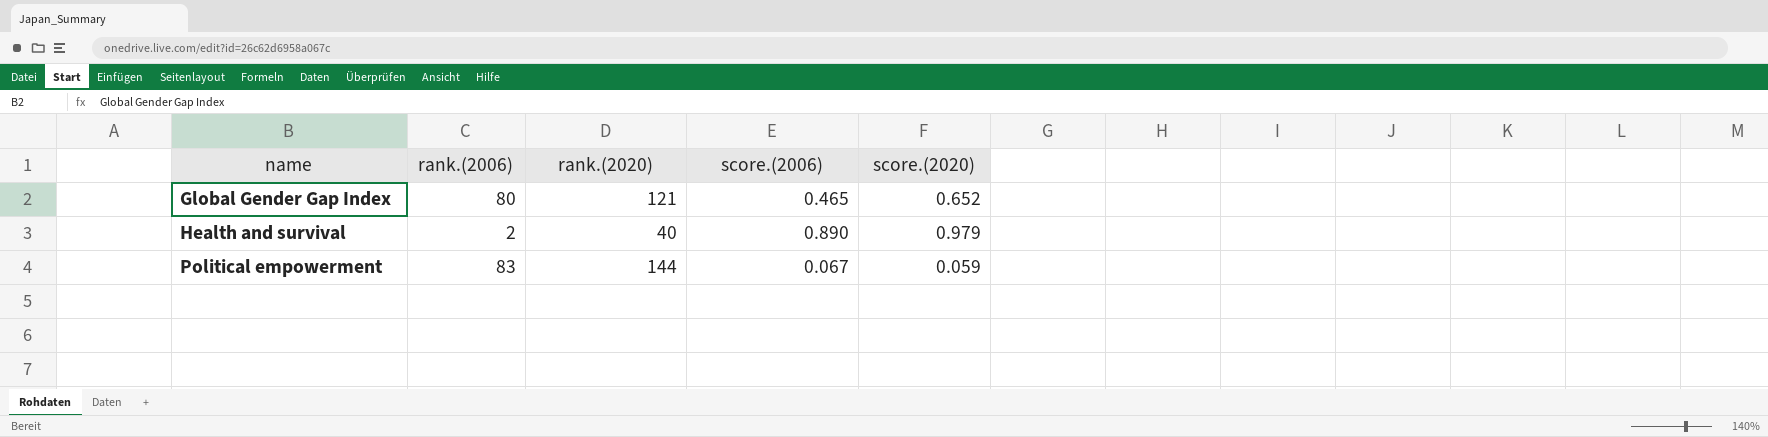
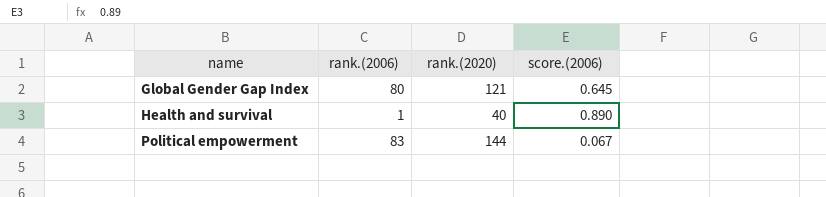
column score.(2020) | position: 5 -> none
Global Gender Gap Index | score.(2006): 0.465 -> 0.645
Health and survival | rank.(2006): 2 -> 1

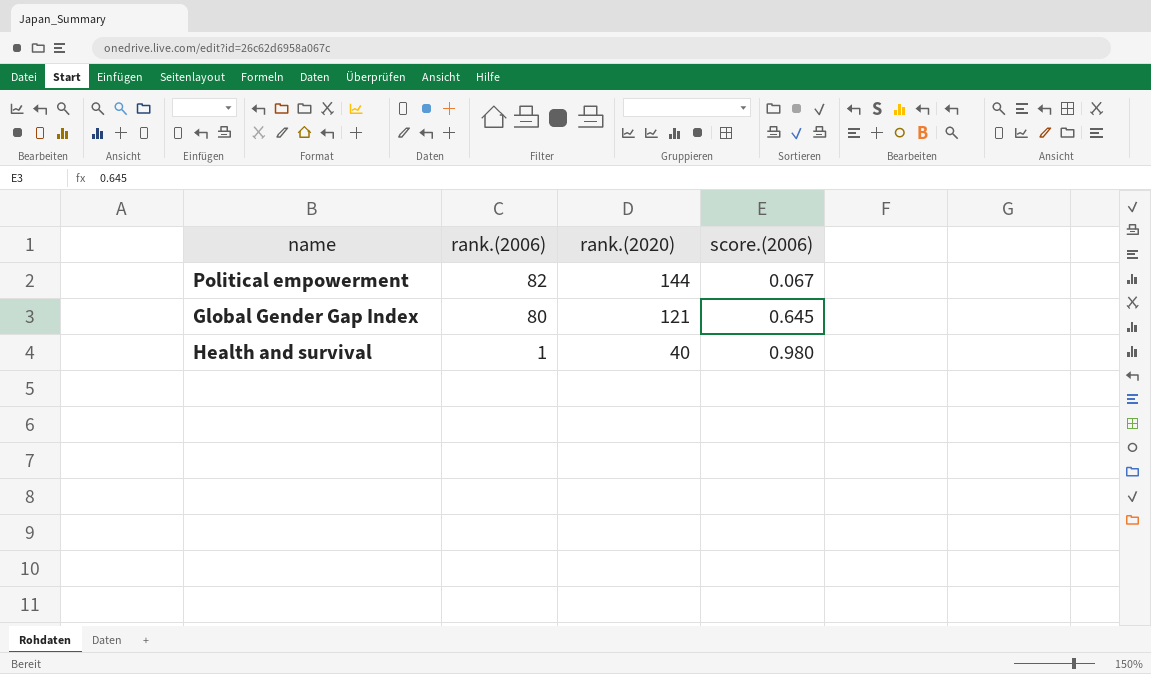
row order: name ascending -> rank.(2006) descending
Political empowerment | rank.(2006): 83 -> 82
Health and survival | score.(2006): 0.890 -> 0.980

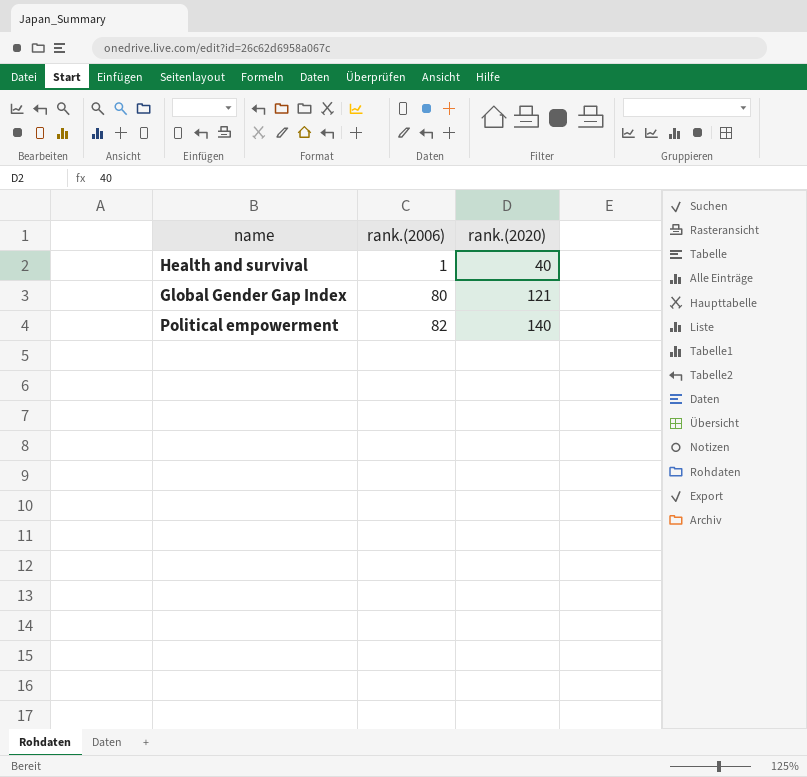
row order: rank.(2006) descending -> rank.(2006) ascending
column score.(2006) | position: 4 -> none
Political empowerment | rank.(2020): 144 -> 140

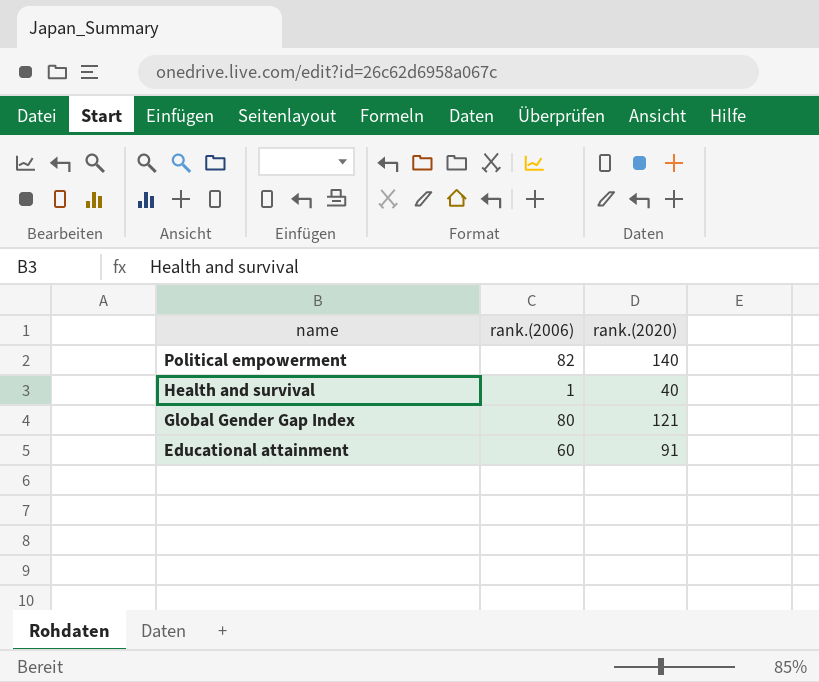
row order: rank.(2006) ascending -> name descending
row Educational attainment: none -> 60 | 91

